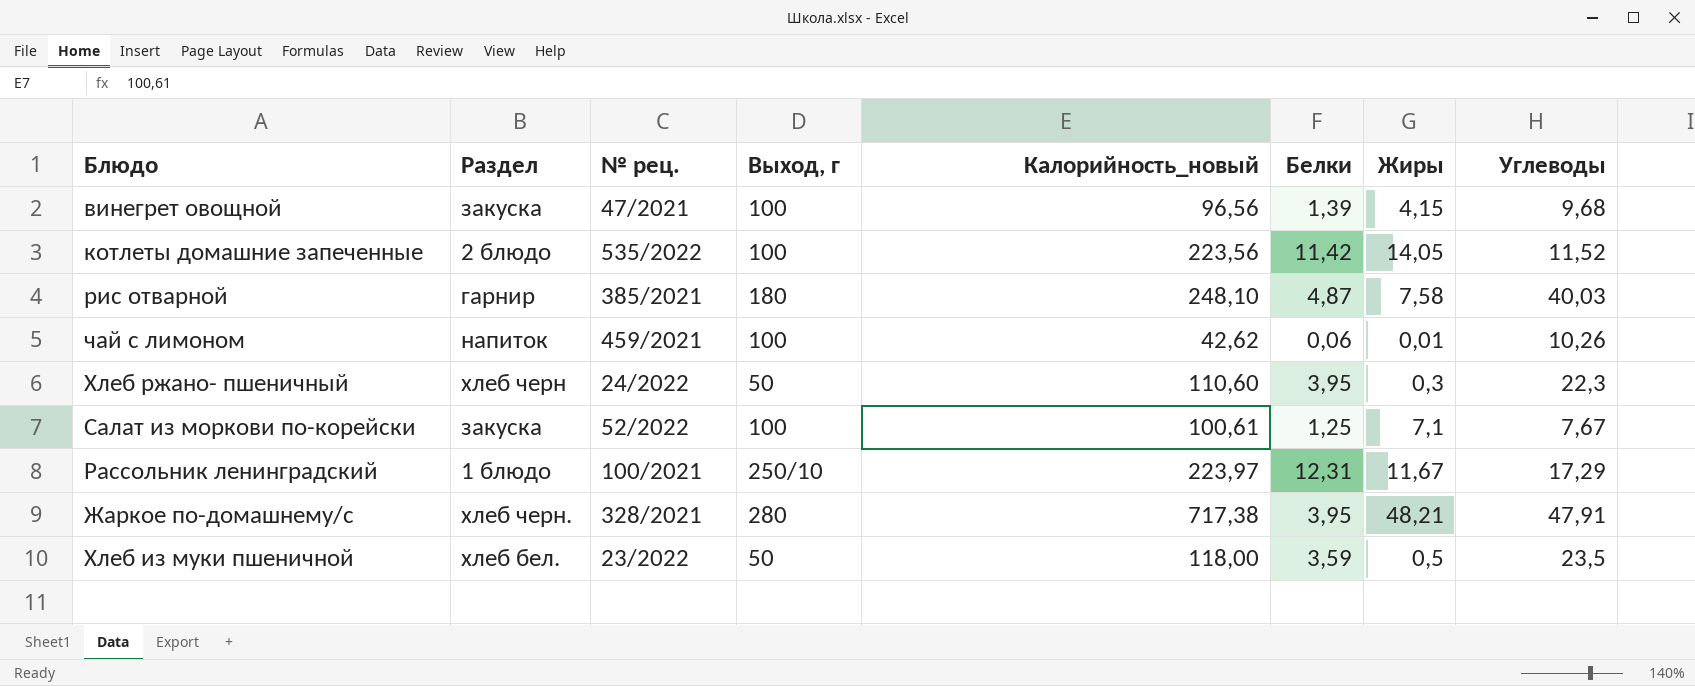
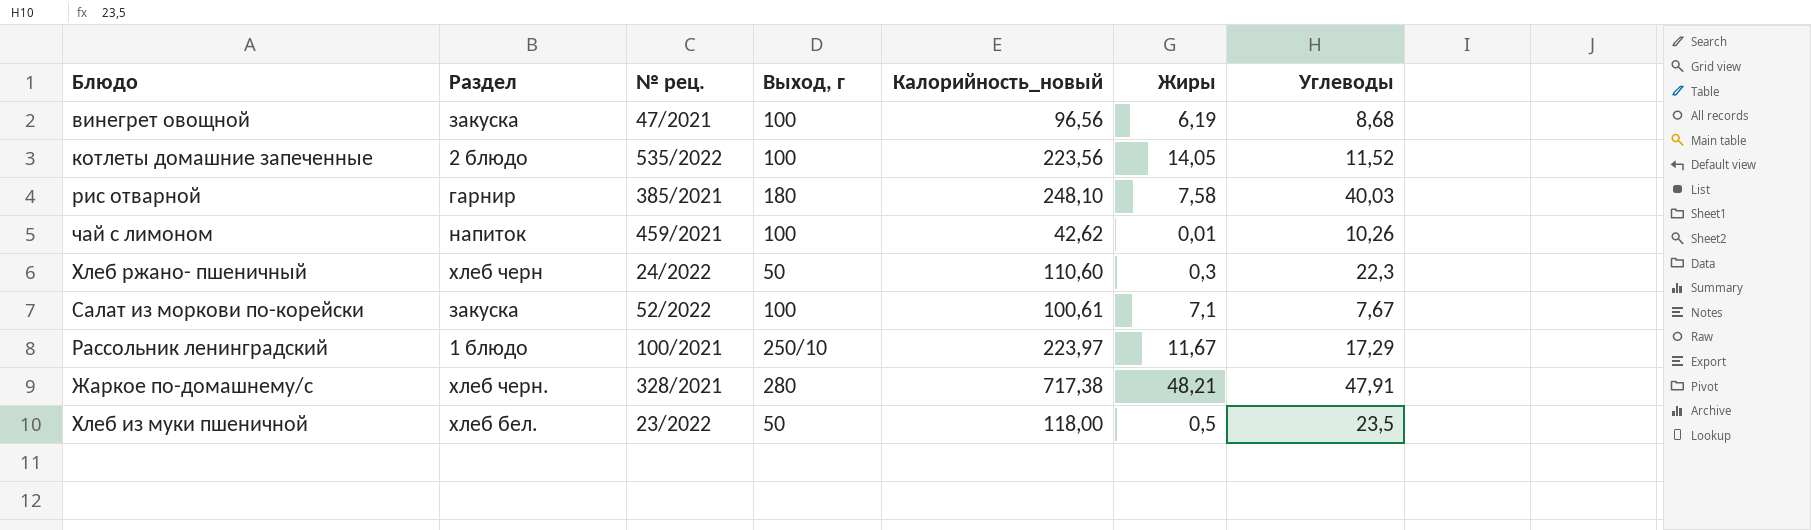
column Белки | position: 6 -> none
винегрет овощной | Жиры: 4,15 -> 6,19
винегрет овощной | Углеводы: 9,68 -> 8,68

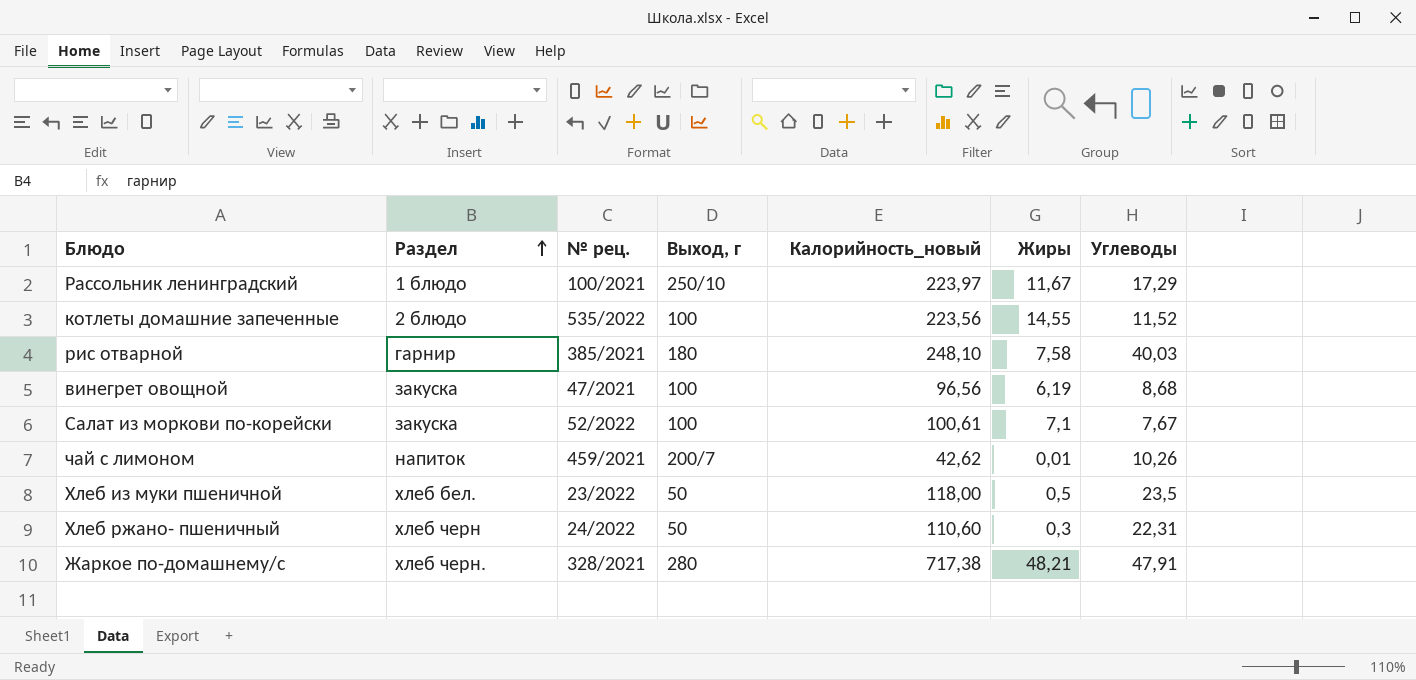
row order: none -> Раздел ascending
котлеты домашние запеченные | Жиры: 14,05 -> 14,55
чай с лимоном | Выход, г: 100 -> 200/7
Хлеб ржано- пшеничный | Углеводы: 22,3 -> 22,31

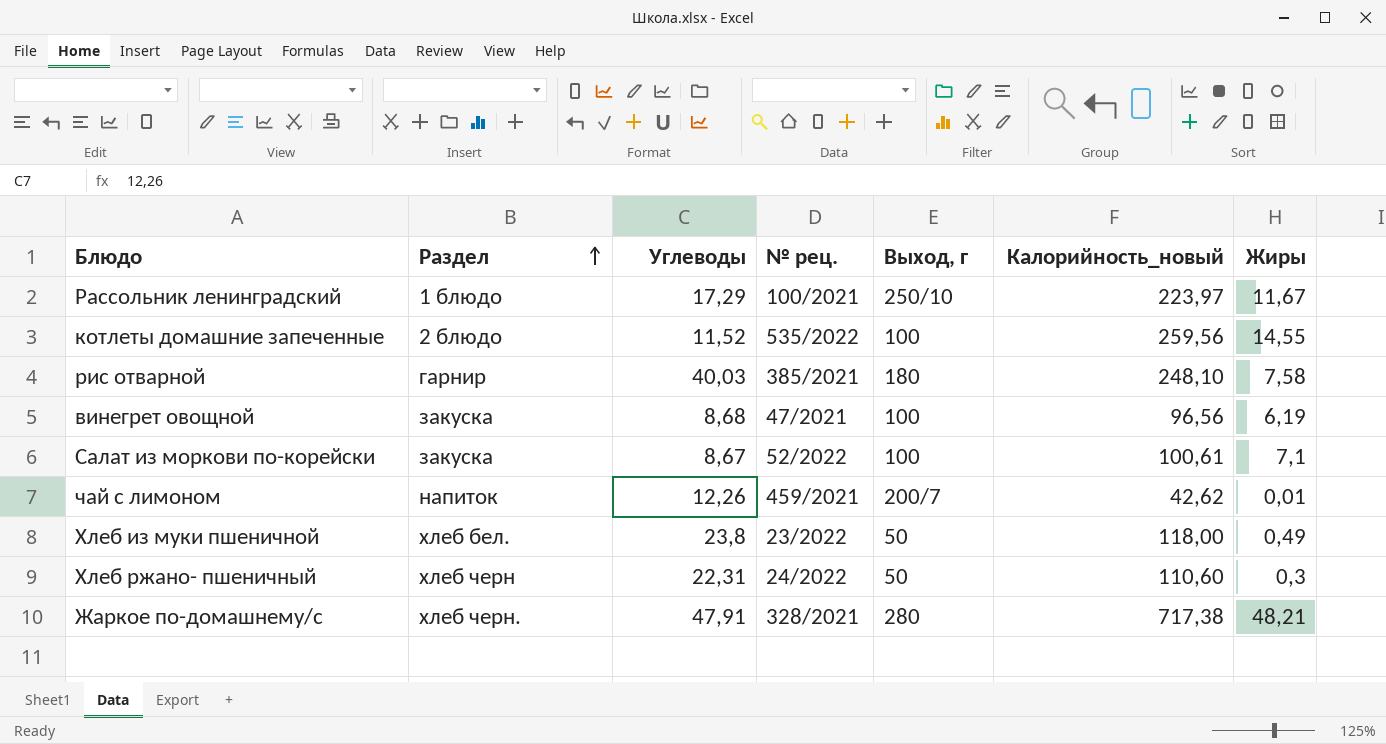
column Углеводы | position: 7 -> 3
котлеты домашние запеченные | Калорийность_новый: 223,56 -> 259,56
Салат из моркови по-корейски | Углеводы: 7,67 -> 8,67
чай с лимоном | Углеводы: 10,26 -> 12,26
Хлеб из муки пшеничной | Углеводы: 23,5 -> 23,8
Хлеб из муки пшеничной | Жиры: 0,5 -> 0,49

